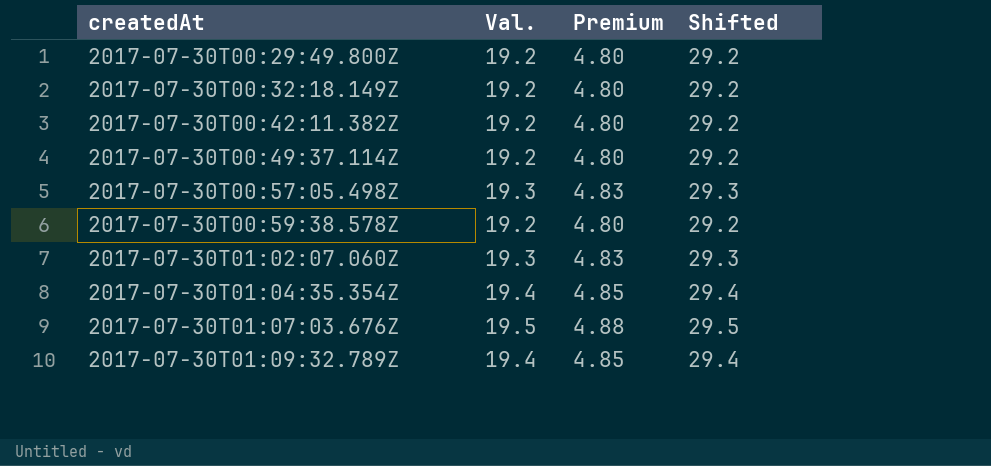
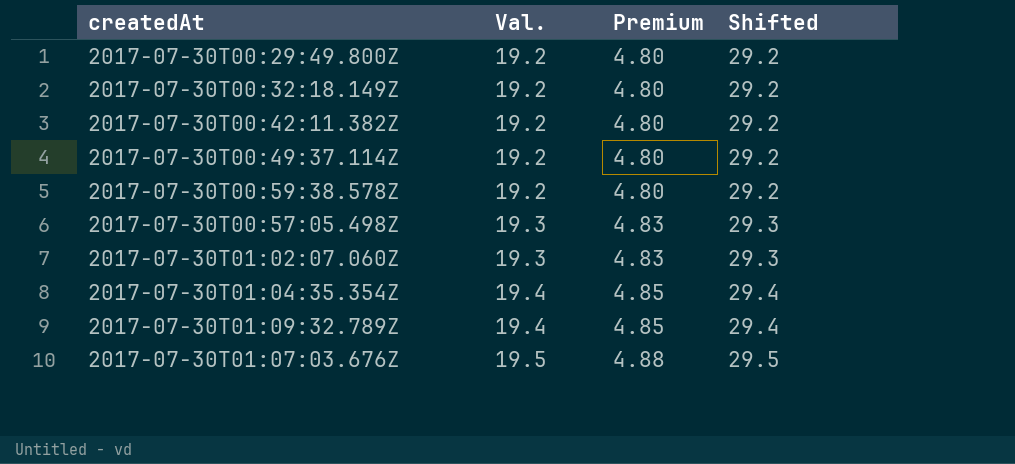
row order: createdAt ascending -> Val. ascending

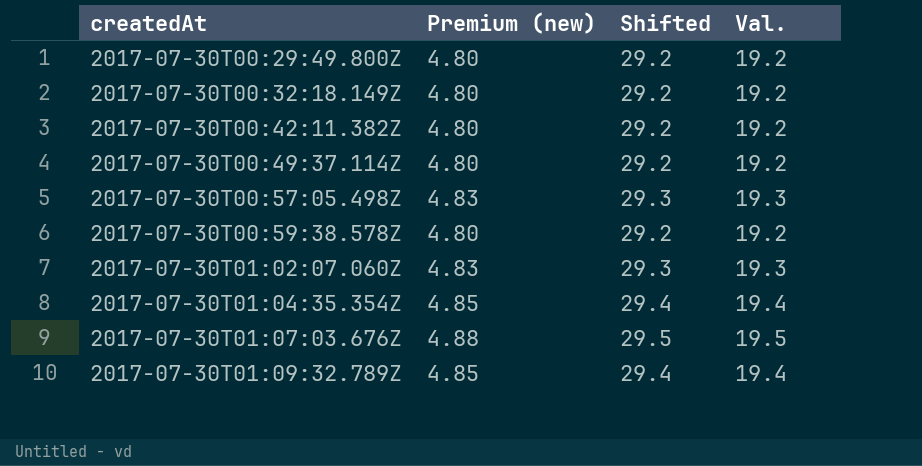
row order: Val. ascending -> createdAt ascending
column name: Premium -> Premium (new)
column Val. | position: 2 -> 4

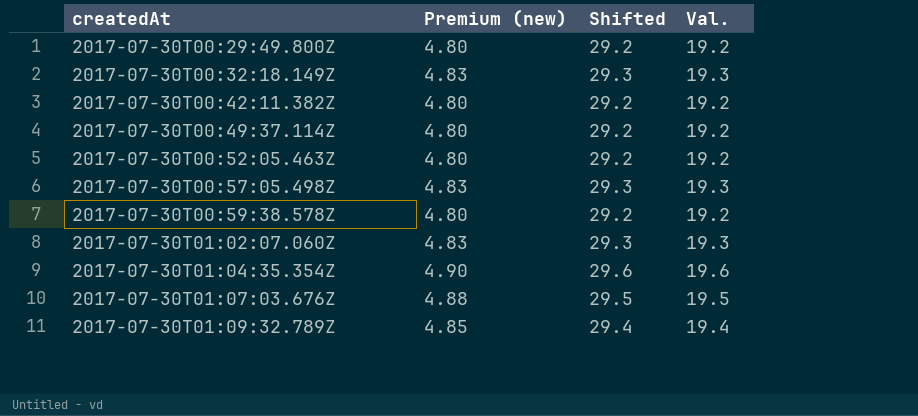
2017-07-30T00:32:18.149Z | Premium (new): 4.80 -> 4.83
2017-07-30T00:32:18.149Z | Shifted: 29.2 -> 29.3
2017-07-30T00:32:18.149Z | Val.: 19.2 -> 19.3
row 2017-07-30T00:52:05.463Z: none -> 4.80 | 29.2 | 19.2
2017-07-30T01:04:35.354Z | Premium (new): 4.85 -> 4.90
2017-07-30T01:04:35.354Z | Shifted: 29.4 -> 29.6
2017-07-30T01:04:35.354Z | Val.: 19.4 -> 19.6

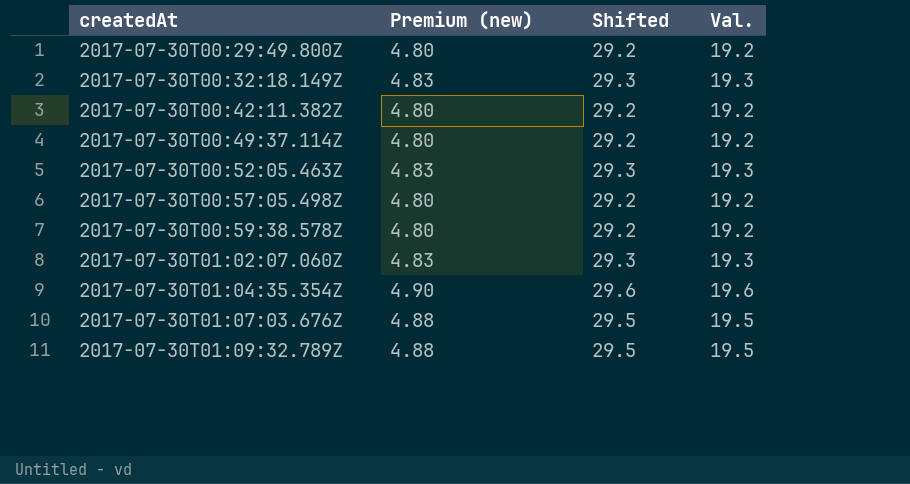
2017-07-30T00:52:05.463Z | Premium (new): 4.80 -> 4.83
2017-07-30T00:52:05.463Z | Shifted: 29.2 -> 29.3
2017-07-30T00:52:05.463Z | Val.: 19.2 -> 19.3
2017-07-30T00:57:05.498Z | Premium (new): 4.83 -> 4.80
2017-07-30T00:57:05.498Z | Shifted: 29.3 -> 29.2
2017-07-30T00:57:05.498Z | Val.: 19.3 -> 19.2
2017-07-30T01:09:32.789Z | Premium (new): 4.85 -> 4.88
2017-07-30T01:09:32.789Z | Shifted: 29.4 -> 29.5
2017-07-30T01:09:32.789Z | Val.: 19.4 -> 19.5

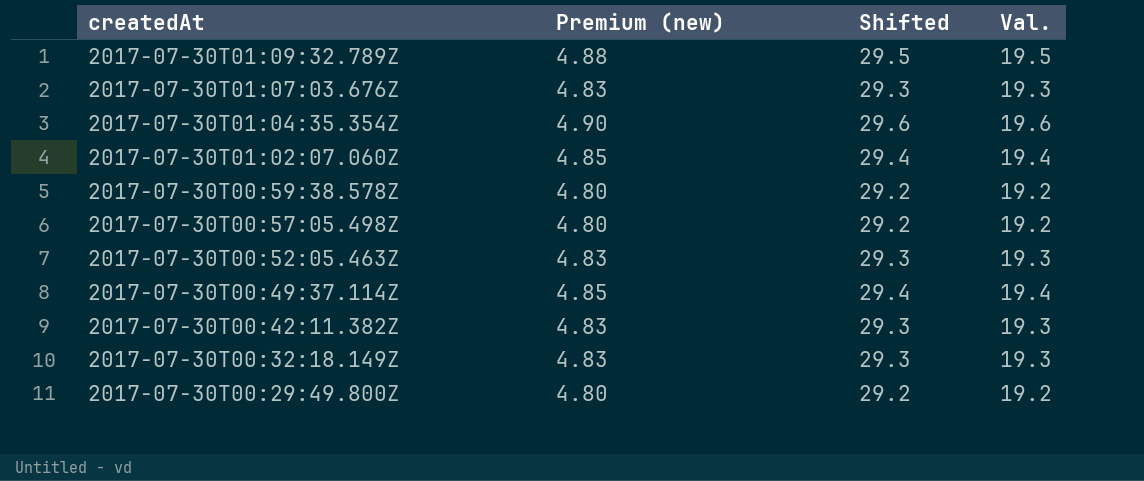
row order: createdAt ascending -> createdAt descending
2017-07-30T01:07:03.676Z | Premium (new): 4.88 -> 4.83
2017-07-30T01:07:03.676Z | Shifted: 29.5 -> 29.3
2017-07-30T01:07:03.676Z | Val.: 19.5 -> 19.3
2017-07-30T01:02:07.060Z | Premium (new): 4.83 -> 4.85
2017-07-30T01:02:07.060Z | Shifted: 29.3 -> 29.4
2017-07-30T01:02:07.060Z | Val.: 19.3 -> 19.4
2017-07-30T00:49:37.114Z | Premium (new): 4.80 -> 4.85
2017-07-30T00:49:37.114Z | Shifted: 29.2 -> 29.4
2017-07-30T00:49:37.114Z | Val.: 19.2 -> 19.4
2017-07-30T00:42:11.382Z | Premium (new): 4.80 -> 4.83
2017-07-30T00:42:11.382Z | Shifted: 29.2 -> 29.3
2017-07-30T00:42:11.382Z | Val.: 19.2 -> 19.3

